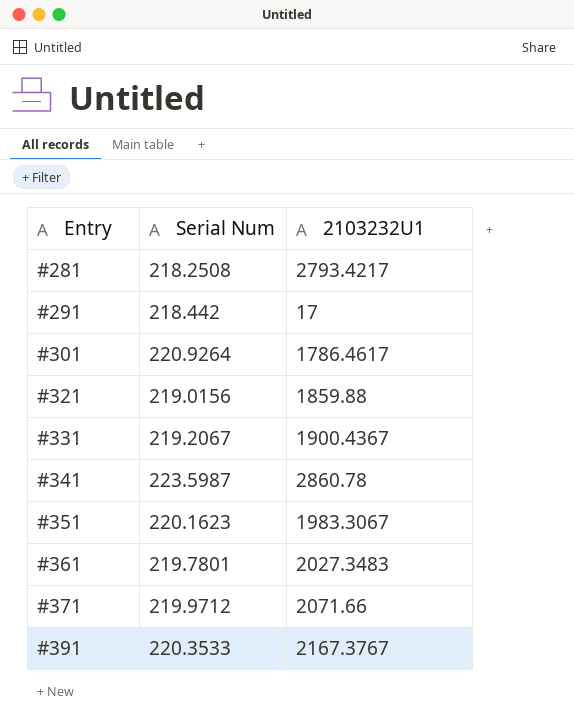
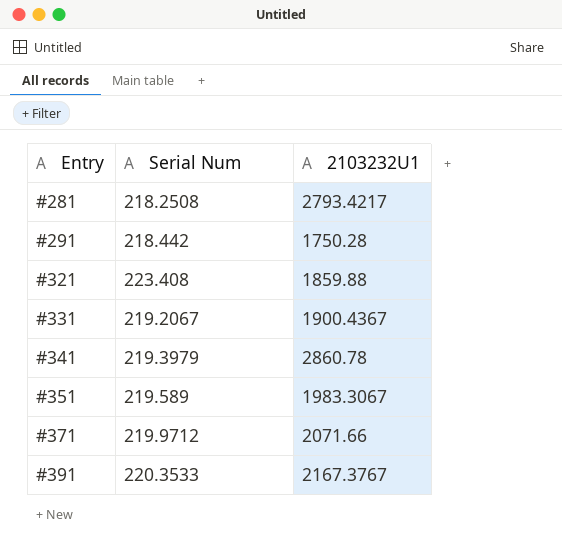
row #301: 220.9264 | 1786.4617 -> none
row #361: 219.7801 | 2027.3483 -> none
#291 | 2103232U1: 17 -> 1750.28
#321 | Serial Num: 219.0156 -> 223.408
#341 | Serial Num: 223.5987 -> 219.3979
#351 | Serial Num: 220.1623 -> 219.589

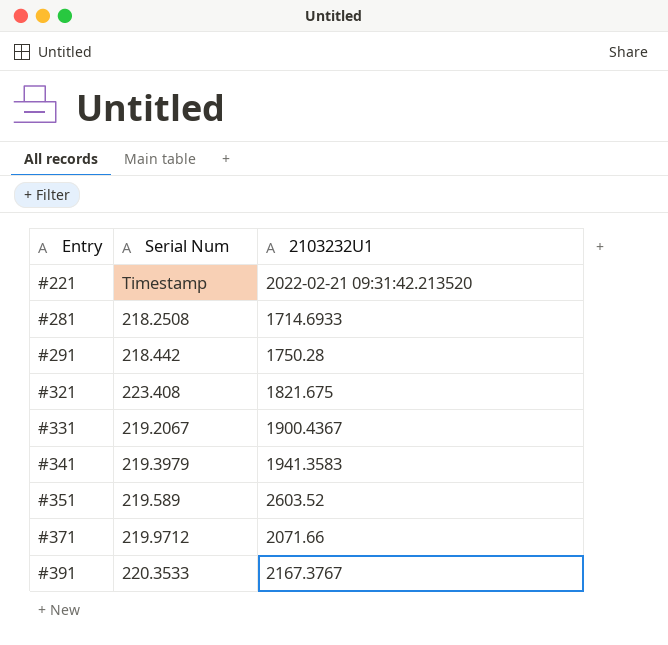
row #221: none -> Timestamp | 2022-02-21 09:31:42.213520
#281 | 2103232U1: 2793.4217 -> 1714.6933
#321 | 2103232U1: 1859.88 -> 1821.675
#341 | 2103232U1: 2860.78 -> 1941.3583
#351 | 2103232U1: 1983.3067 -> 2603.52

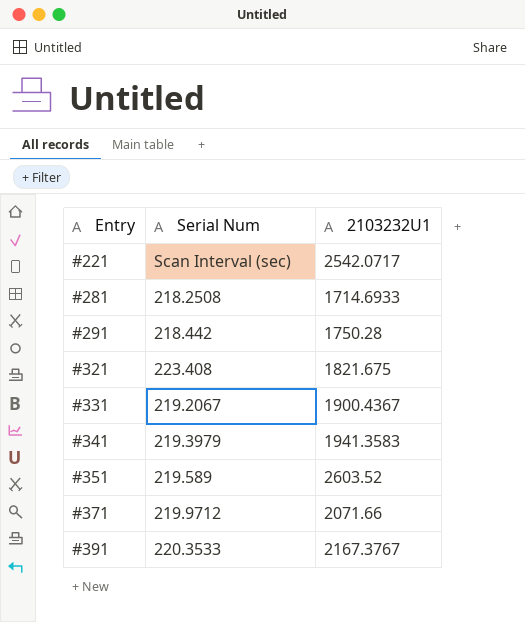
#221 | Serial Num: Timestamp -> Scan Interval (sec)
#221 | 2103232U1: 2022-02-21 09:31:42.213520 -> 2542.0717

